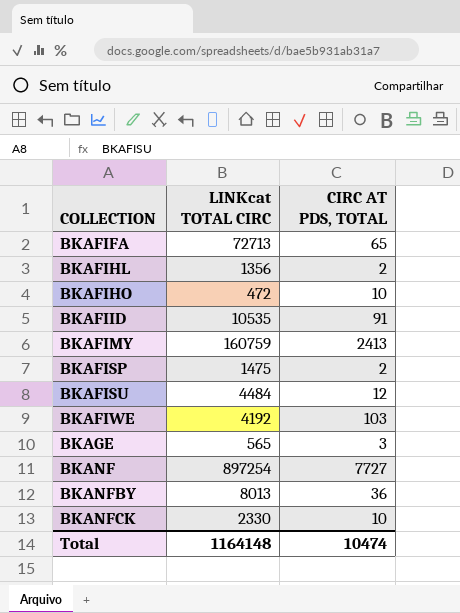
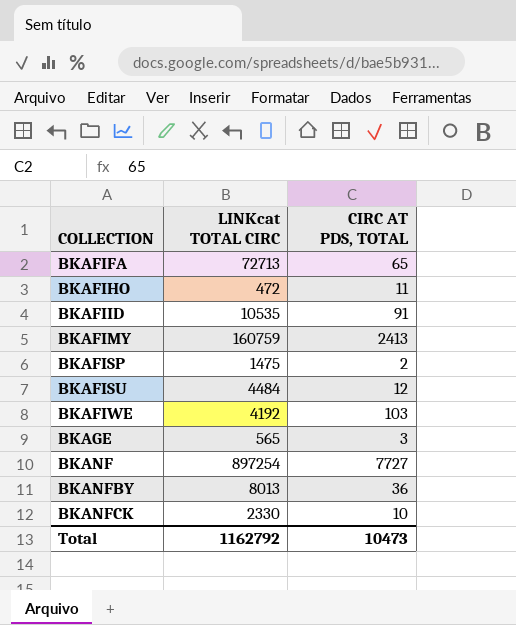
row BKAFIHL: 1356 | 2 -> none
BKAFIHO | CIRC AT PDS, TOTAL: 10 -> 11
Total | LINKcat TOTAL CIRC: 1164148 -> 1162792
Total | CIRC AT PDS, TOTAL: 10474 -> 10473

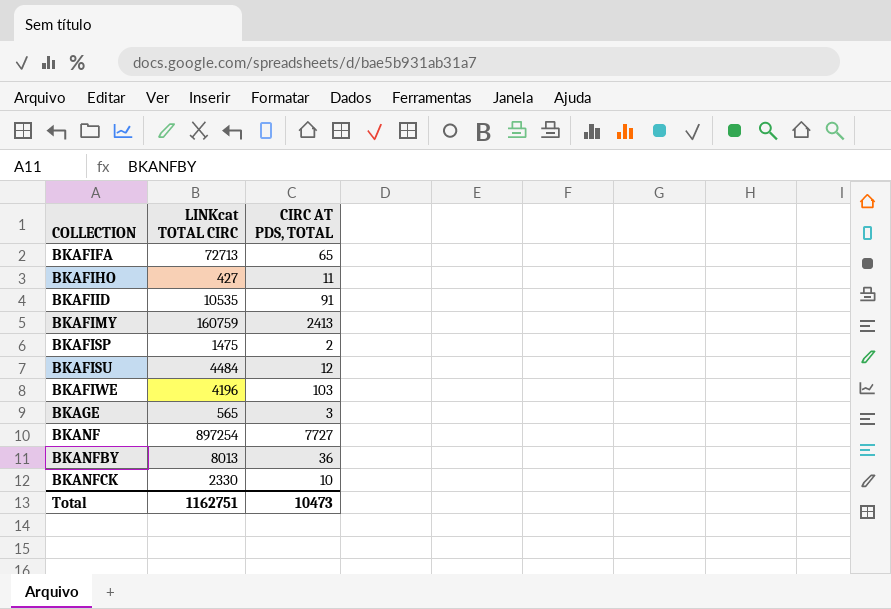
BKAFIHO | LINKcat TOTAL CIRC: 472 -> 427
BKAFIWE | LINKcat TOTAL CIRC: 4192 -> 4196
Total | LINKcat TOTAL CIRC: 1162792 -> 1162751

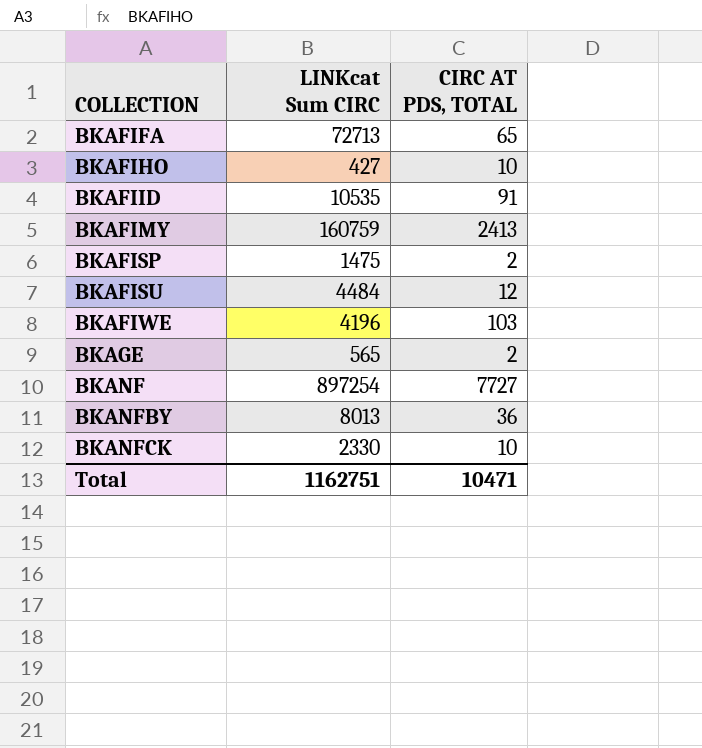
column name: LINKcat TOTAL CIRC -> LINKcat Sum CIRC
BKAFIHO | CIRC AT PDS, TOTAL: 11 -> 10
BKAGE | CIRC AT PDS, TOTAL: 3 -> 2
Total | CIRC AT PDS, TOTAL: 10473 -> 10471

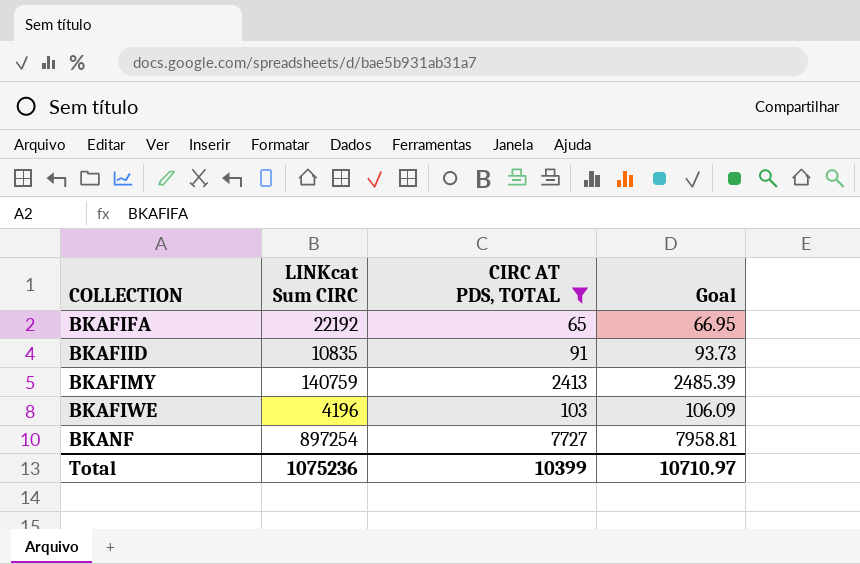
filter: none -> CIRC AT PDS, TOTAL >= 65
column Goal | formula: none -> [CIRC AT PDS, TOTAL] * 1.03
BKAFIFA | LINKcat Sum CIRC: 72713 -> 22192
BKAFIID | LINKcat Sum CIRC: 10535 -> 10835
BKAFIMY | LINKcat Sum CIRC: 160759 -> 140759
Total | LINKcat Sum CIRC: 1162751 -> 1075236
Total | CIRC AT PDS, TOTAL: 10471 -> 10399

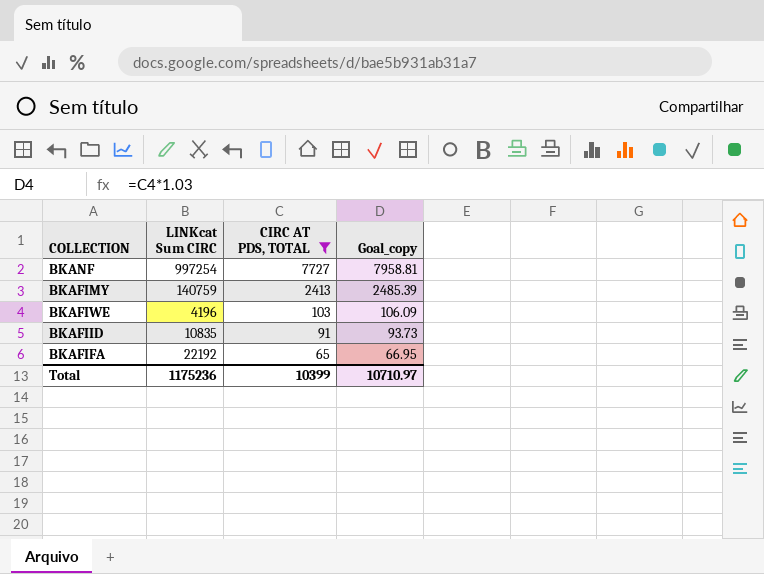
row order: COLLECTION ascending -> CIRC AT PDS, TOTAL descending
column name: Goal -> Goal_copy
BKANF | LINKcat Sum CIRC: 897254 -> 997254
Total | LINKcat Sum CIRC: 1075236 -> 1175236

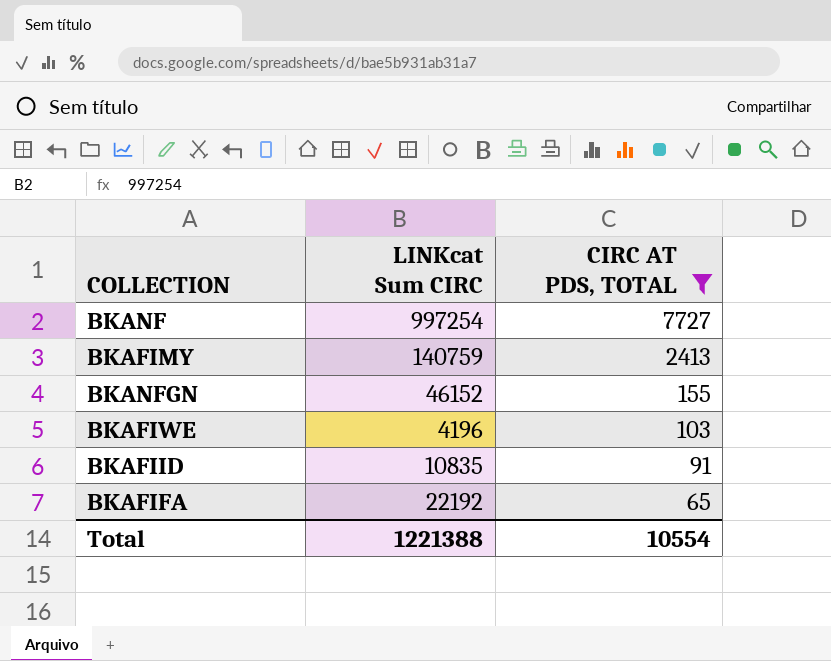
column Goal_copy | formula: [CIRC AT PDS, TOTAL] * 1.03 -> none
row BKANFGN: none -> 46152 | 155
Total | LINKcat Sum CIRC: 1175236 -> 1221388
Total | CIRC AT PDS, TOTAL: 10399 -> 10554

